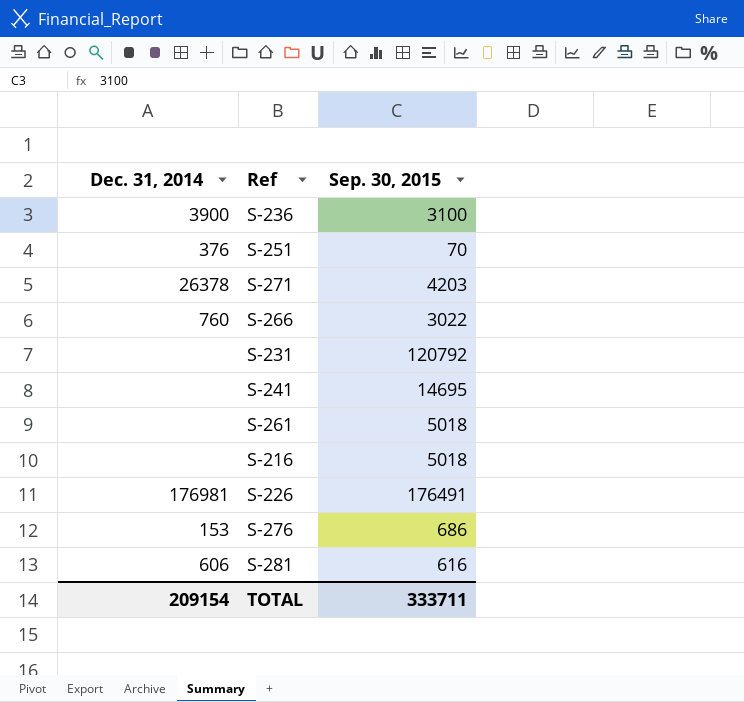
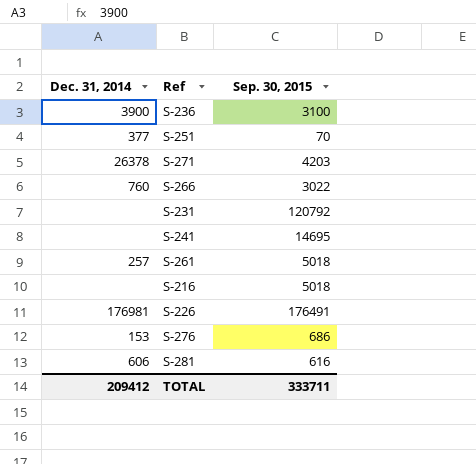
S-251 | Dec. 31, 2014: 376 -> 377
S-261 | Dec. 31, 2014: none -> 257
TOTAL | Dec. 31, 2014: 209154 -> 209412

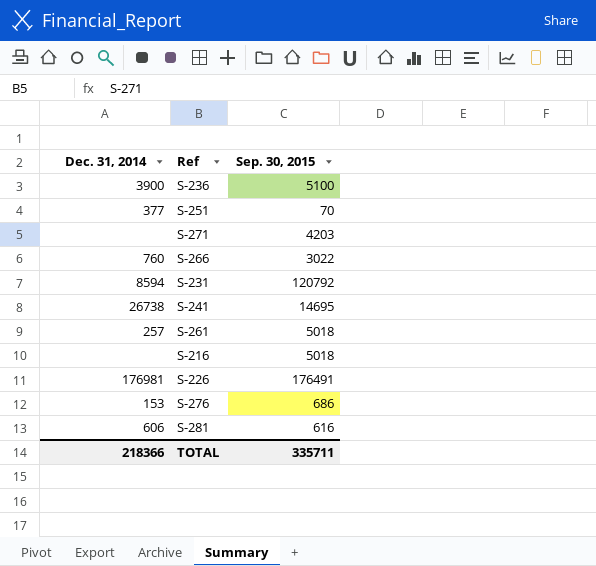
S-236 | Sep. 30, 2015: 3100 -> 5100
S-271 | Dec. 31, 2014: 26378 -> none
S-231 | Dec. 31, 2014: none -> 8594
S-241 | Dec. 31, 2014: none -> 26738
TOTAL | Dec. 31, 2014: 209412 -> 218366
TOTAL | Sep. 30, 2015: 333711 -> 335711

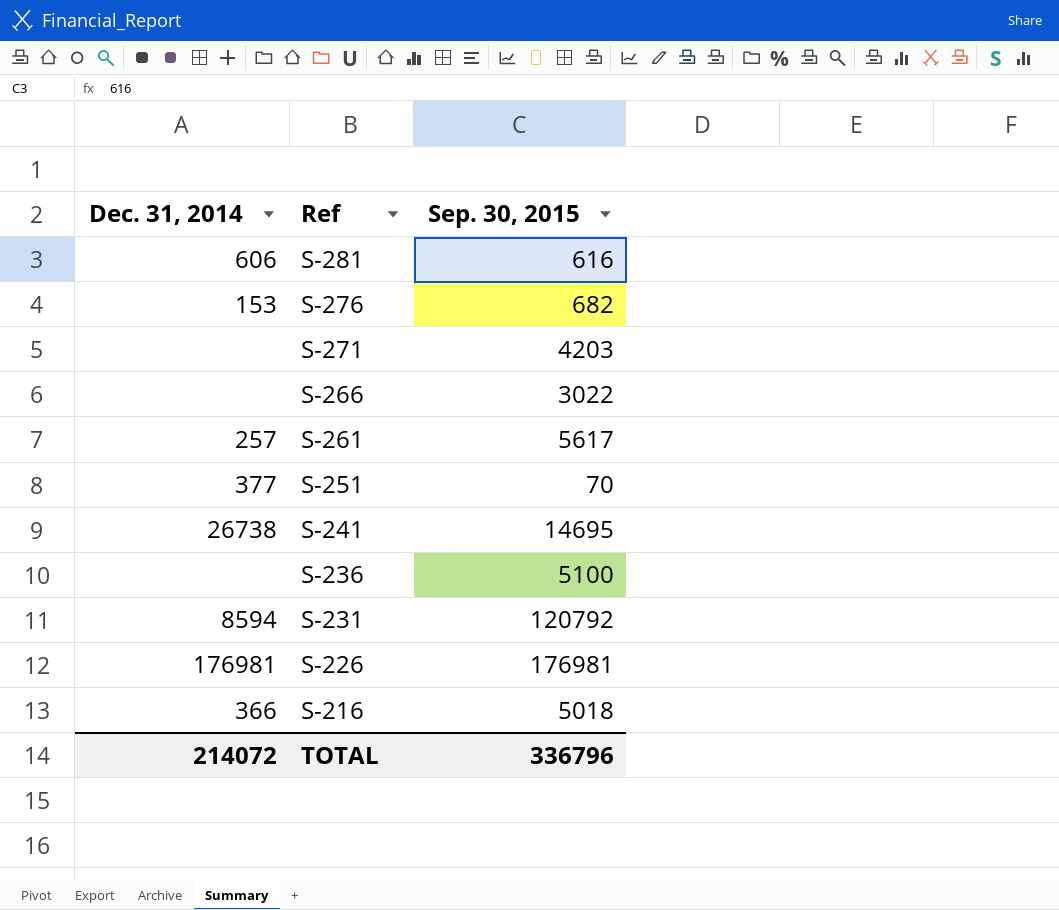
row order: none -> Ref descending
S-276 | Sep. 30, 2015: 686 -> 682
S-266 | Dec. 31, 2014: 760 -> none
S-261 | Sep. 30, 2015: 5018 -> 5617
S-236 | Dec. 31, 2014: 3900 -> none
S-226 | Sep. 30, 2015: 176491 -> 176981
S-216 | Dec. 31, 2014: none -> 366
TOTAL | Dec. 31, 2014: 218366 -> 214072
TOTAL | Sep. 30, 2015: 335711 -> 336796

